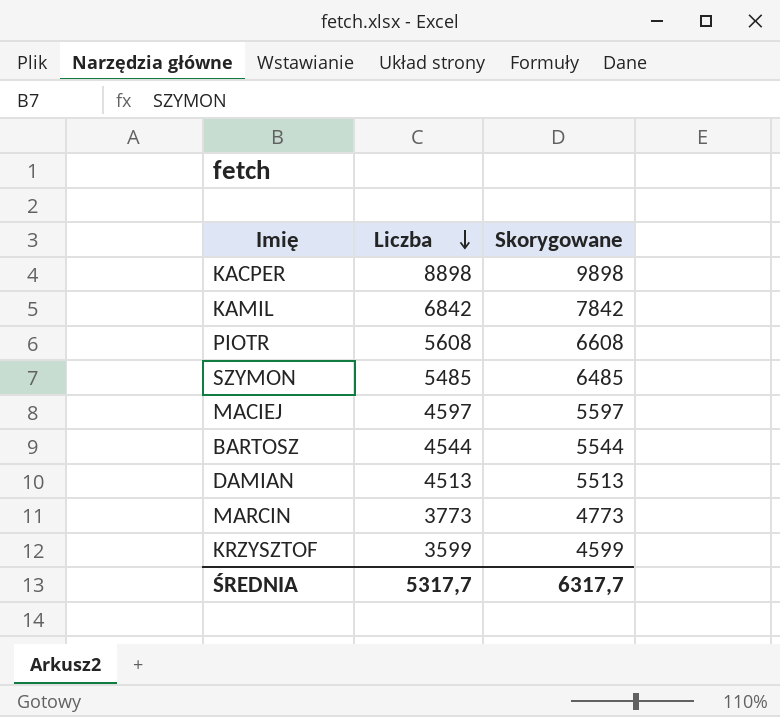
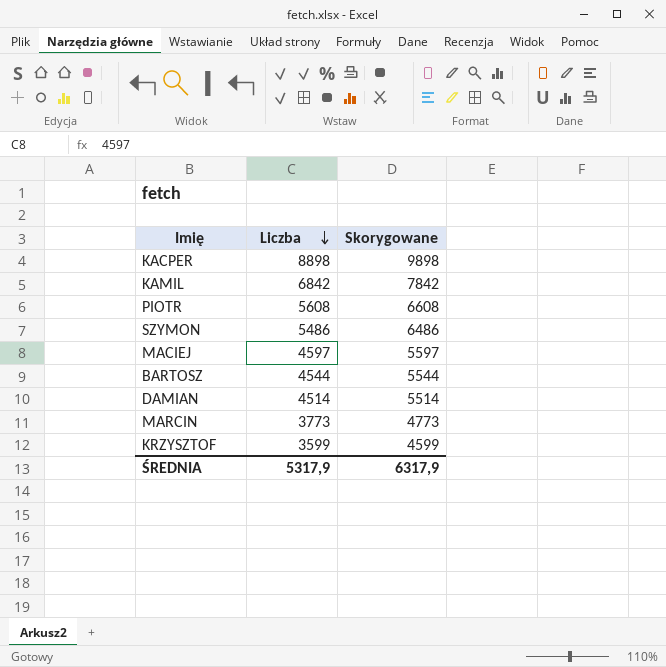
SZYMON | Liczba: 5485 -> 5486
SZYMON | Skorygowane: 6485 -> 6486
DAMIAN | Liczba: 4513 -> 4514
DAMIAN | Skorygowane: 5513 -> 5514
ŚREDNIA | Liczba: 5317,7 -> 5317,9
ŚREDNIA | Skorygowane: 6317,7 -> 6317,9

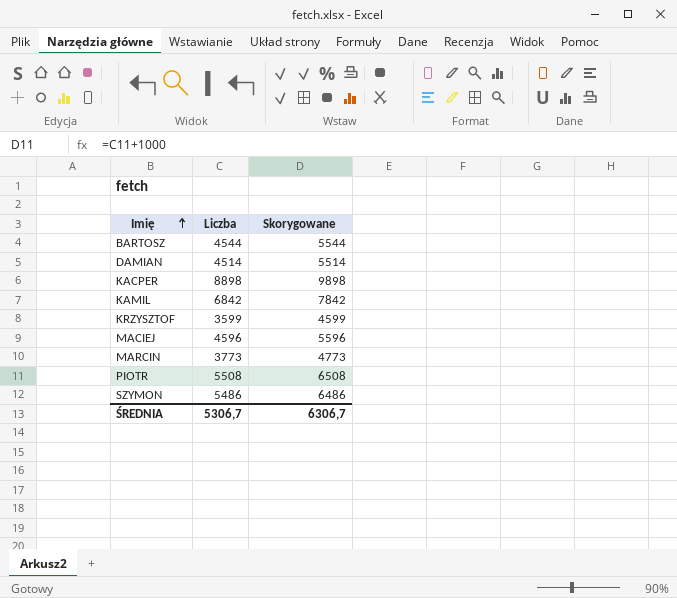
row order: Liczba descending -> Imię ascending
MACIEJ | Liczba: 4597 -> 4596
MACIEJ | Skorygowane: 5597 -> 5596
PIOTR | Liczba: 5608 -> 5508
PIOTR | Skorygowane: 6608 -> 6508
ŚREDNIA | Liczba: 5317,9 -> 5306,7
ŚREDNIA | Skorygowane: 6317,9 -> 6306,7

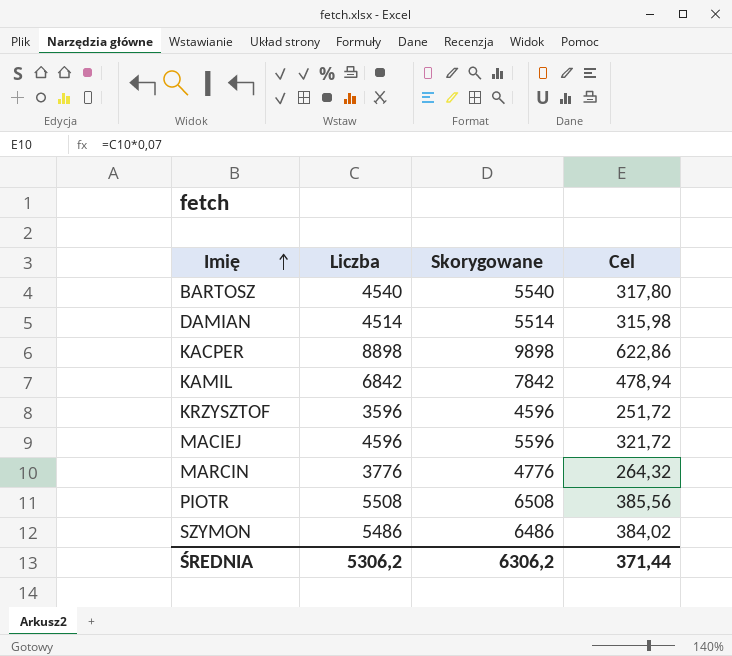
column Cel | formula: none -> [Liczba] * 0,07
BARTOSZ | Liczba: 4544 -> 4540
BARTOSZ | Skorygowane: 5544 -> 5540
KRZYSZTOF | Liczba: 3599 -> 3596
KRZYSZTOF | Skorygowane: 4599 -> 4596
MARCIN | Liczba: 3773 -> 3776
MARCIN | Skorygowane: 4773 -> 4776
ŚREDNIA | Liczba: 5306,7 -> 5306,2
ŚREDNIA | Skorygowane: 6306,7 -> 6306,2

